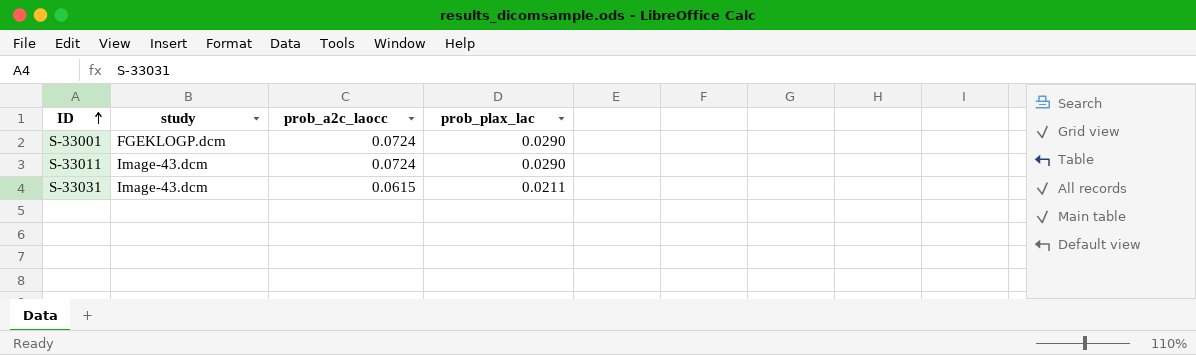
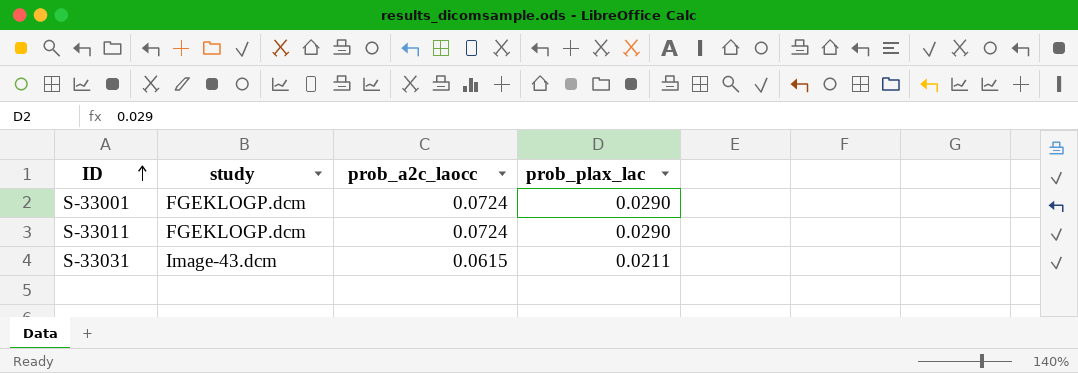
S-33011 | study: Image-43.dcm -> FGEKLOGP.dcm

